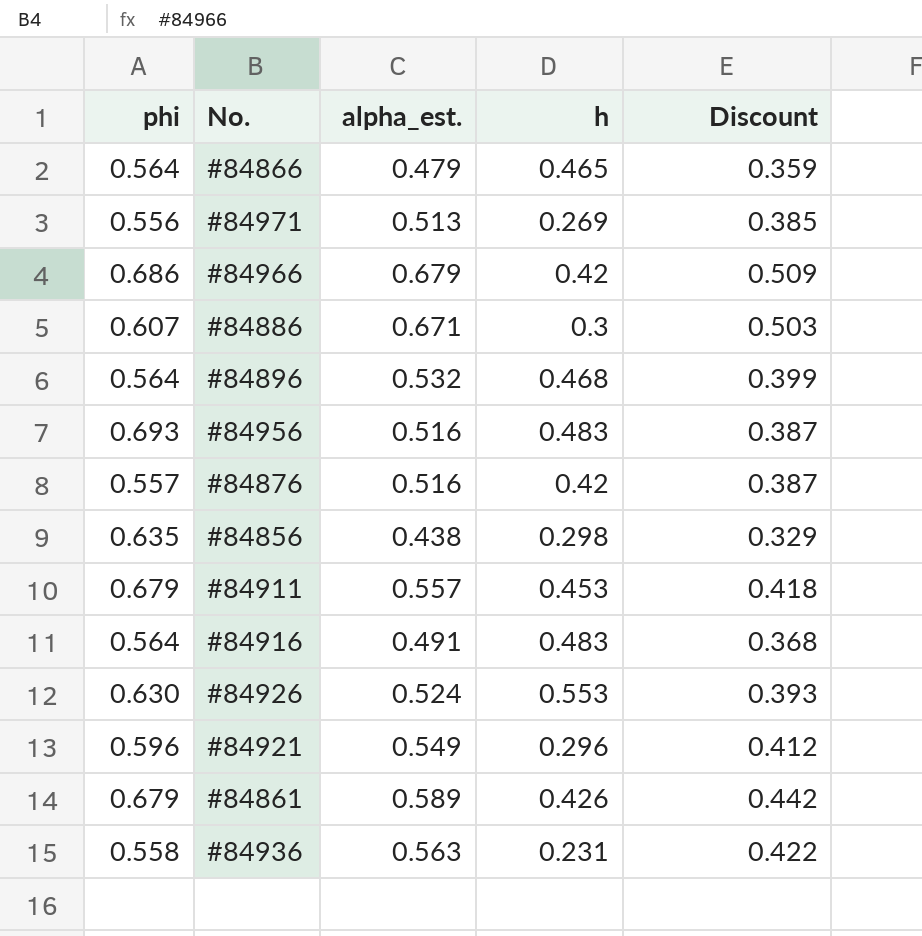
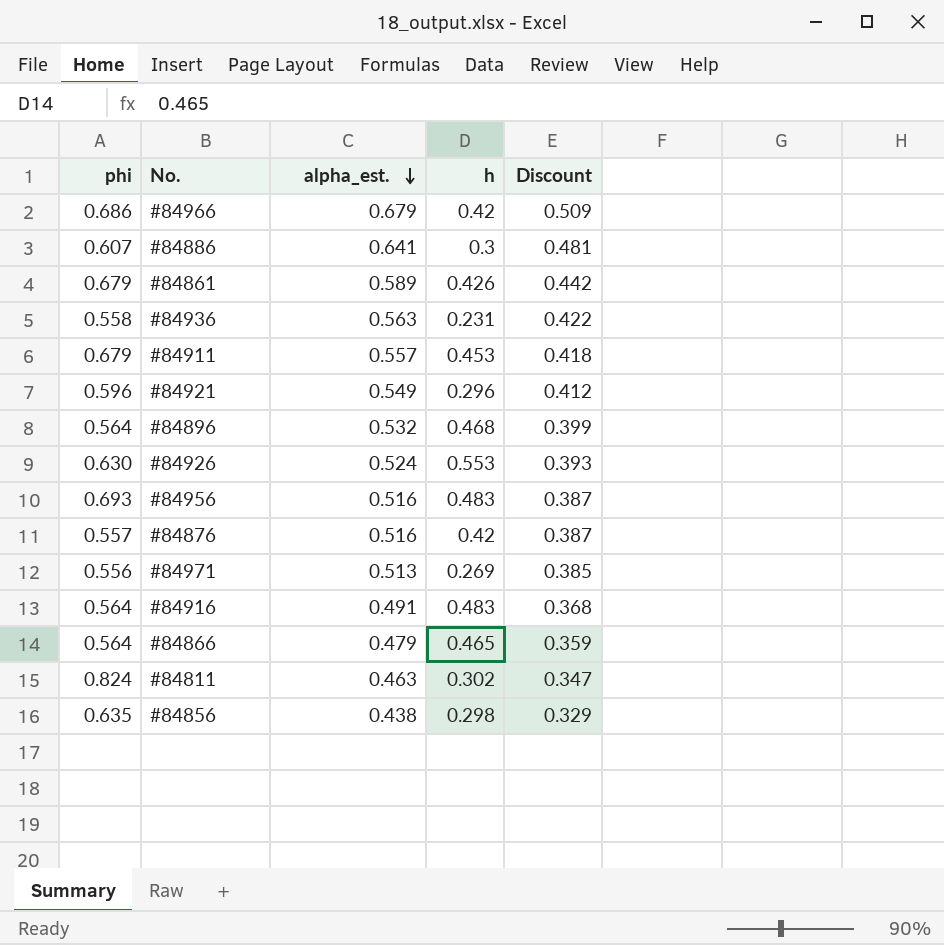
row order: none -> alpha_est. descending
#84886 | alpha_est.: 0.671 -> 0.641
#84886 | Discount: 0.503 -> 0.481
row #84811: none -> 0.824 | 0.463 | 0.302 | 0.347

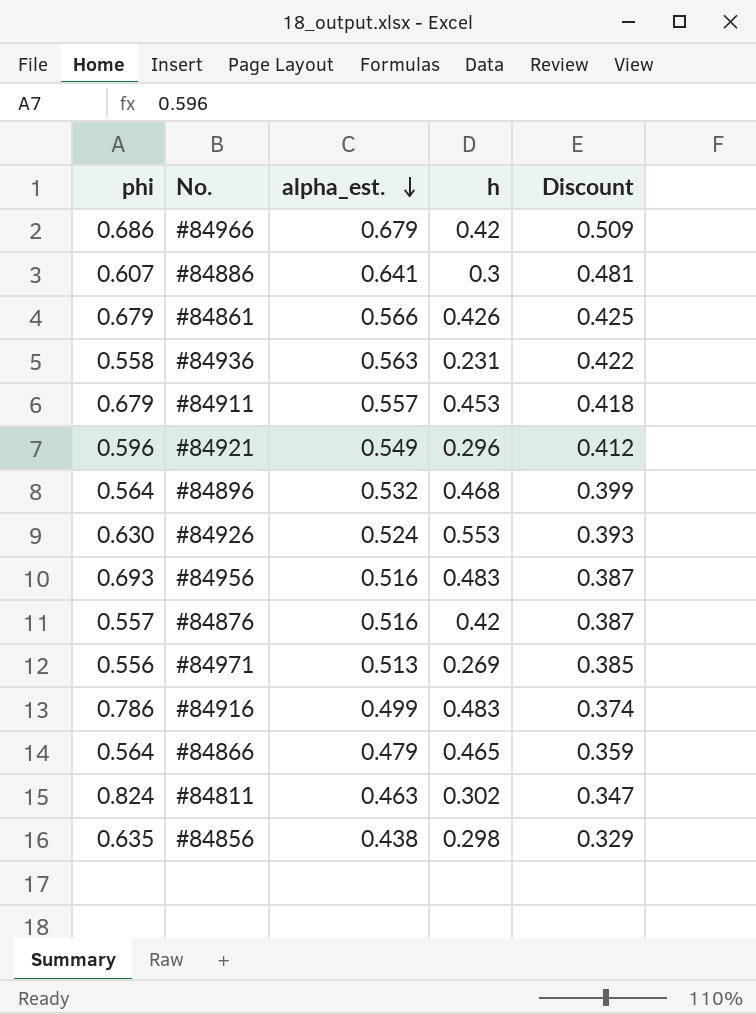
#84861 | alpha_est.: 0.589 -> 0.566
#84861 | Discount: 0.442 -> 0.425
#84916 | phi: 0.564 -> 0.786
#84916 | alpha_est.: 0.491 -> 0.499
#84916 | Discount: 0.368 -> 0.374

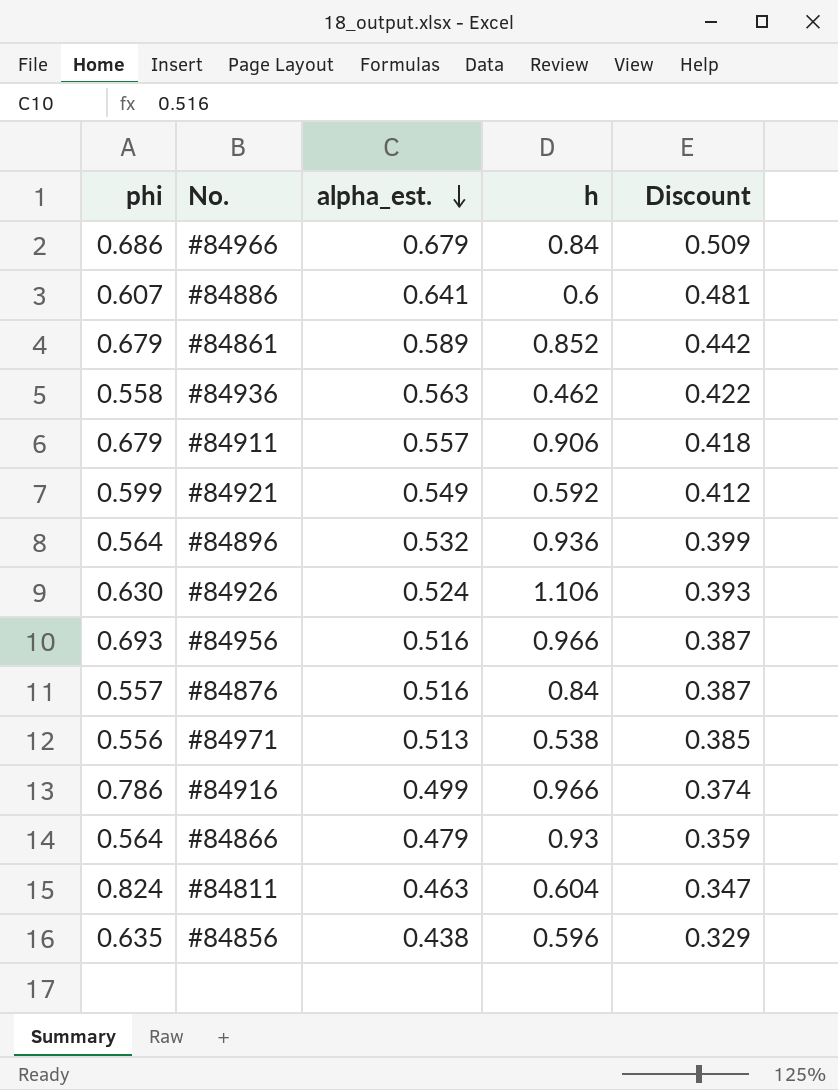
#84966 | h: 0.42 -> 0.84
#84886 | h: 0.3 -> 0.6
#84861 | alpha_est.: 0.566 -> 0.589
#84861 | h: 0.426 -> 0.852
#84861 | Discount: 0.425 -> 0.442
#84936 | h: 0.231 -> 0.462
#84911 | h: 0.453 -> 0.906
#84921 | phi: 0.596 -> 0.599
#84921 | h: 0.296 -> 0.592
#84896 | h: 0.468 -> 0.936
#84926 | h: 0.553 -> 1.106
#84956 | h: 0.483 -> 0.966
#84876 | h: 0.42 -> 0.84
#84971 | h: 0.269 -> 0.538
#84916 | h: 0.483 -> 0.966
#84866 | h: 0.465 -> 0.93
#84811 | h: 0.302 -> 0.604
#84856 | h: 0.298 -> 0.596

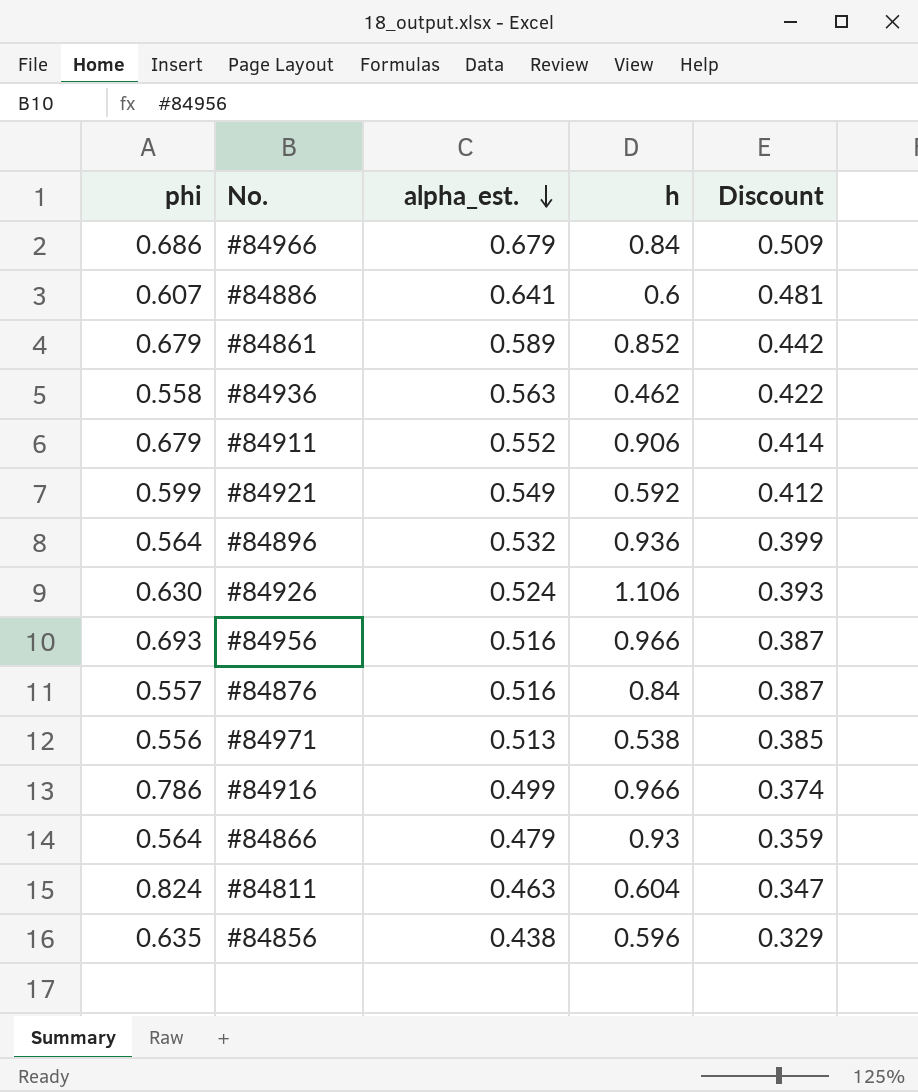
#84911 | alpha_est.: 0.557 -> 0.552
#84911 | Discount: 0.418 -> 0.414

